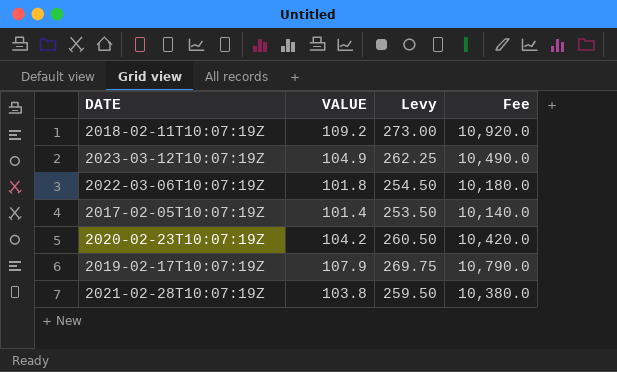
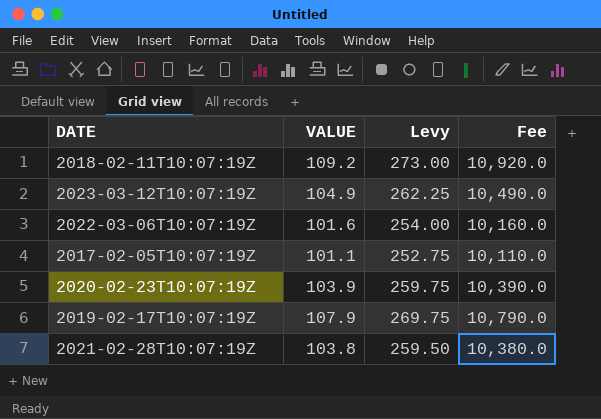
2022-03-06T10:07:19Z | VALUE: 101.8 -> 101.6
2022-03-06T10:07:19Z | Levy: 254.50 -> 254.00
2022-03-06T10:07:19Z | Fee: 10,180.0 -> 10,160.0
2017-02-05T10:07:19Z | VALUE: 101.4 -> 101.1
2017-02-05T10:07:19Z | Levy: 253.50 -> 252.75
2017-02-05T10:07:19Z | Fee: 10,140.0 -> 10,110.0
2020-02-23T10:07:19Z | VALUE: 104.2 -> 103.9
2020-02-23T10:07:19Z | Levy: 260.50 -> 259.75
2020-02-23T10:07:19Z | Fee: 10,420.0 -> 10,390.0

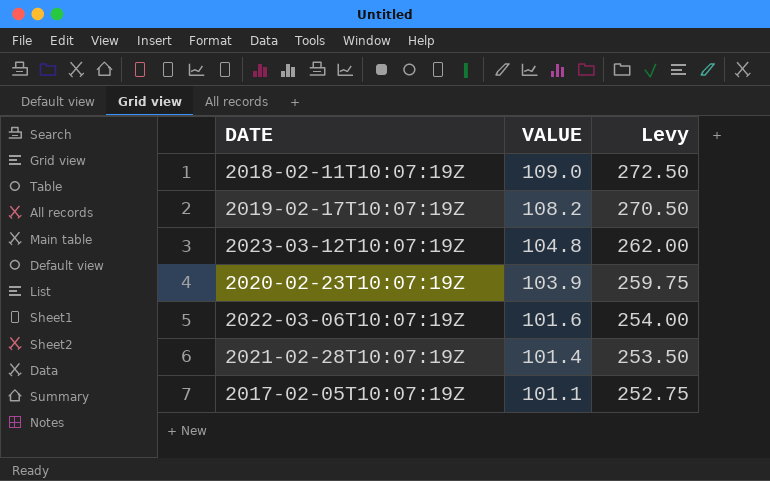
row order: none -> VALUE descending
column Fee | formula: [VALUE] * 100 -> none
2018-02-11T10:07:19Z | VALUE: 109.2 -> 109.0
2018-02-11T10:07:19Z | Levy: 273.00 -> 272.50
2019-02-17T10:07:19Z | VALUE: 107.9 -> 108.2
2019-02-17T10:07:19Z | Levy: 269.75 -> 270.50
2023-03-12T10:07:19Z | VALUE: 104.9 -> 104.8
2023-03-12T10:07:19Z | Levy: 262.25 -> 262.00
2021-02-28T10:07:19Z | VALUE: 103.8 -> 101.4
2021-02-28T10:07:19Z | Levy: 259.50 -> 253.50

